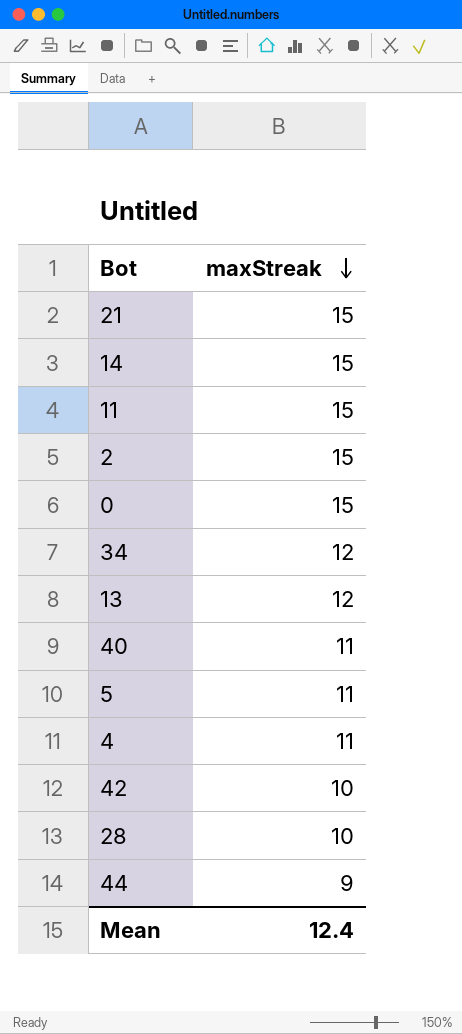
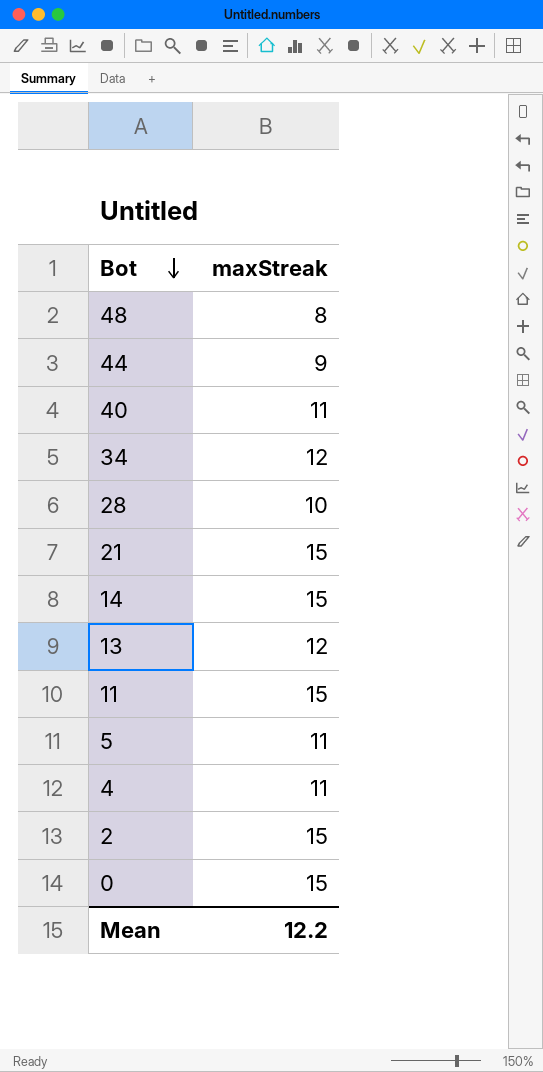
row order: maxStreak descending -> Bot descending
row 42: 10 -> none
row 48: none -> 8
Mean | maxStreak: 12.4 -> 12.2

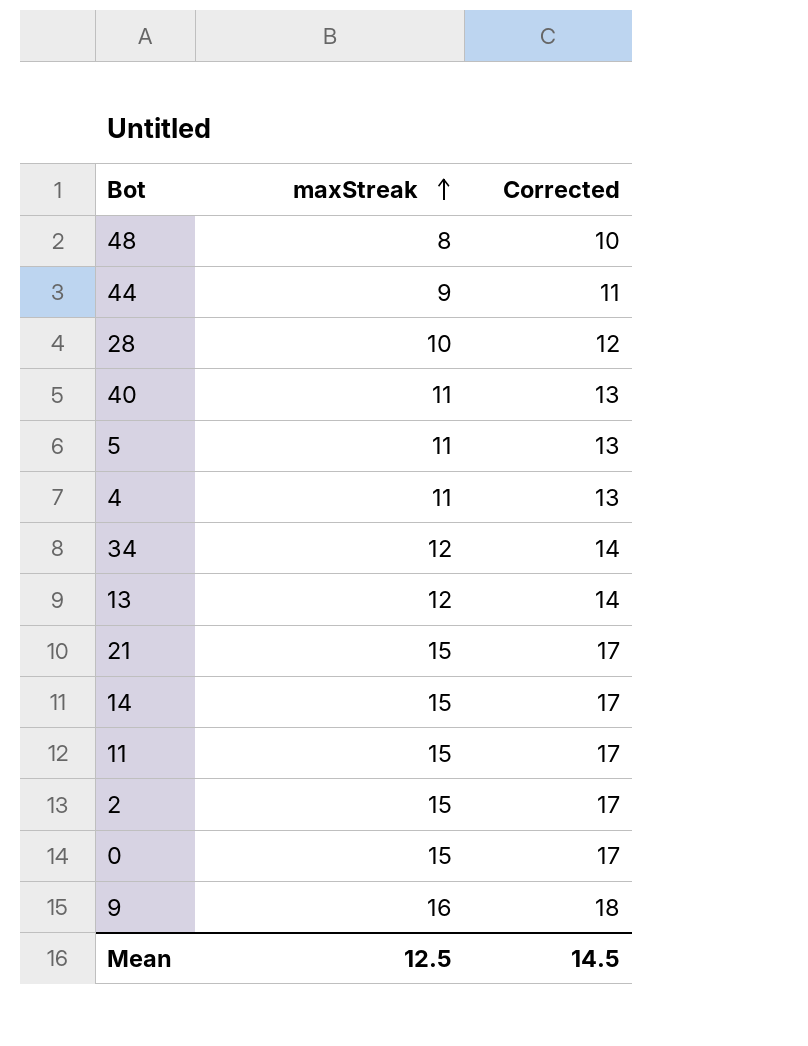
row order: Bot descending -> maxStreak ascending
column Corrected | formula: none -> [maxStreak] + 2
row 9: none -> 16 | 18
Mean | maxStreak: 12.2 -> 12.5

